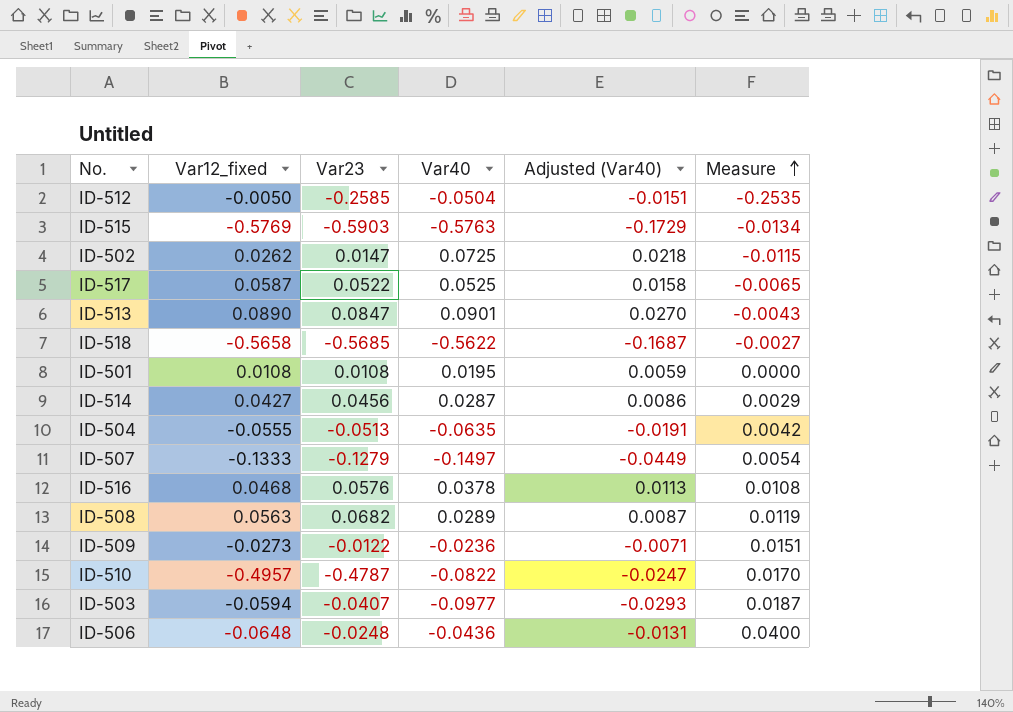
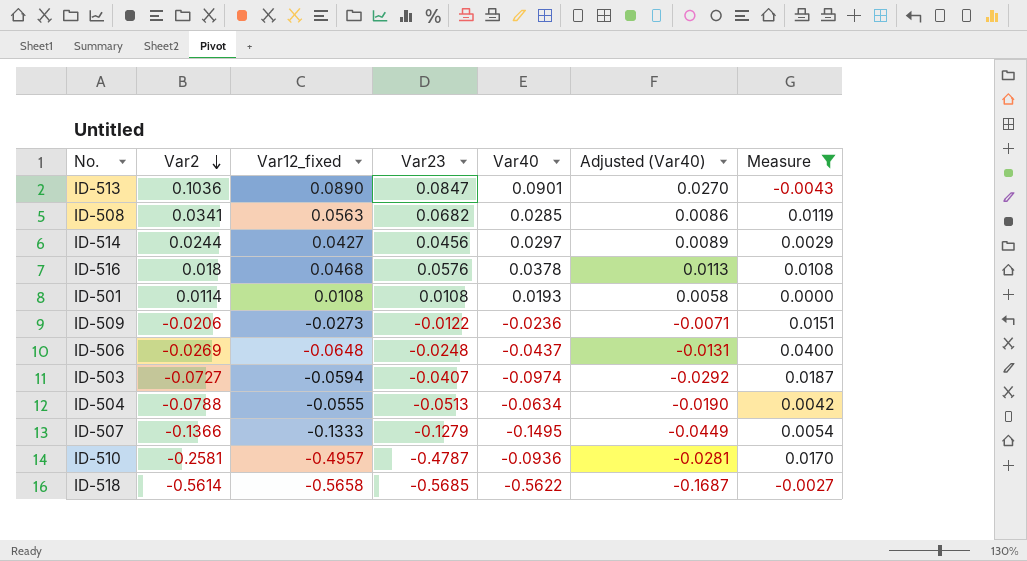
filter: none -> Measure >= -0.0043
row order: Measure ascending -> Var2 descending
column Var2 | position: none -> 2
ID-508 | Var40: 0.0289 -> 0.0285
ID-508 | Adjusted (Var40): 0.0087 -> 0.0086
ID-514 | Var40: 0.0287 -> 0.0297
ID-514 | Adjusted (Var40): 0.0086 -> 0.0089
ID-501 | Var40: 0.0195 -> 0.0193
ID-501 | Adjusted (Var40): 0.0059 -> 0.0058
ID-506 | Var40: -0.0436 -> -0.0437
ID-503 | Var40: -0.0977 -> -0.0974
ID-503 | Adjusted (Var40): -0.0293 -> -0.0292
ID-504 | Var40: -0.0635 -> -0.0634
ID-504 | Adjusted (Var40): -0.0191 -> -0.0190
ID-507 | Var40: -0.1497 -> -0.1495
ID-510 | Var40: -0.0822 -> -0.0936
ID-510 | Adjusted (Var40): -0.0247 -> -0.0281

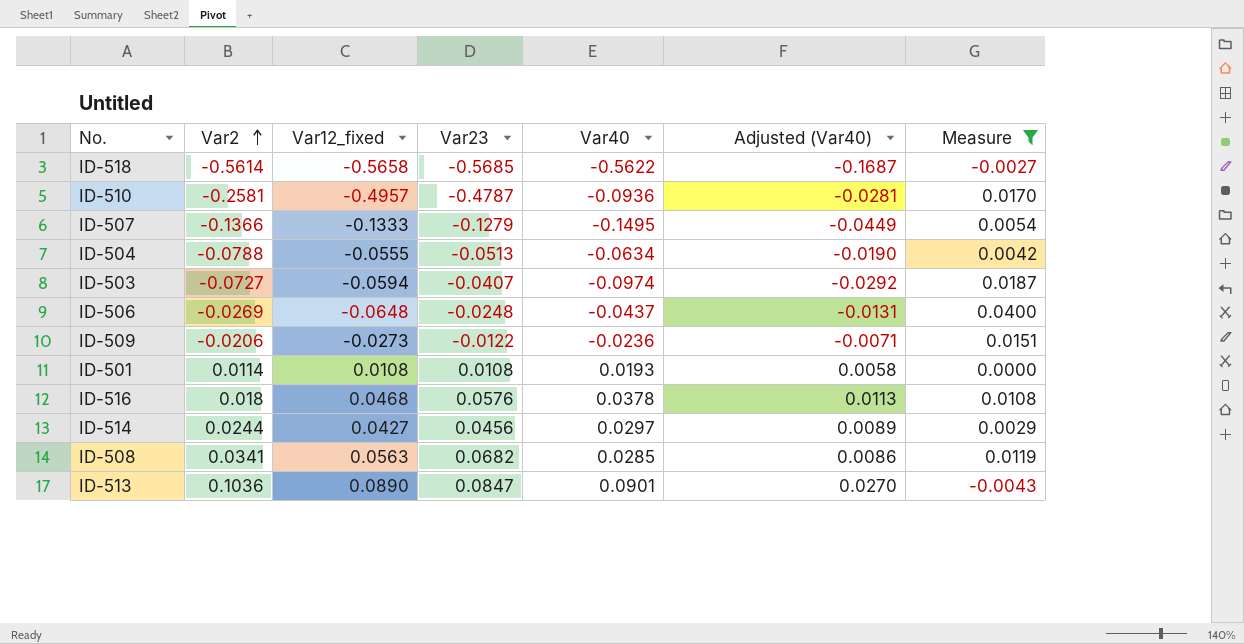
row order: Var2 descending -> Var2 ascending

